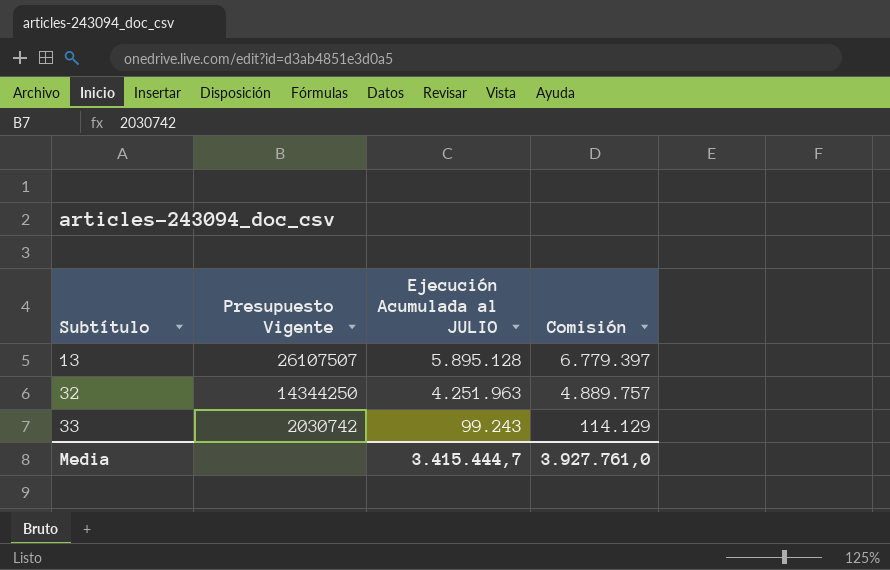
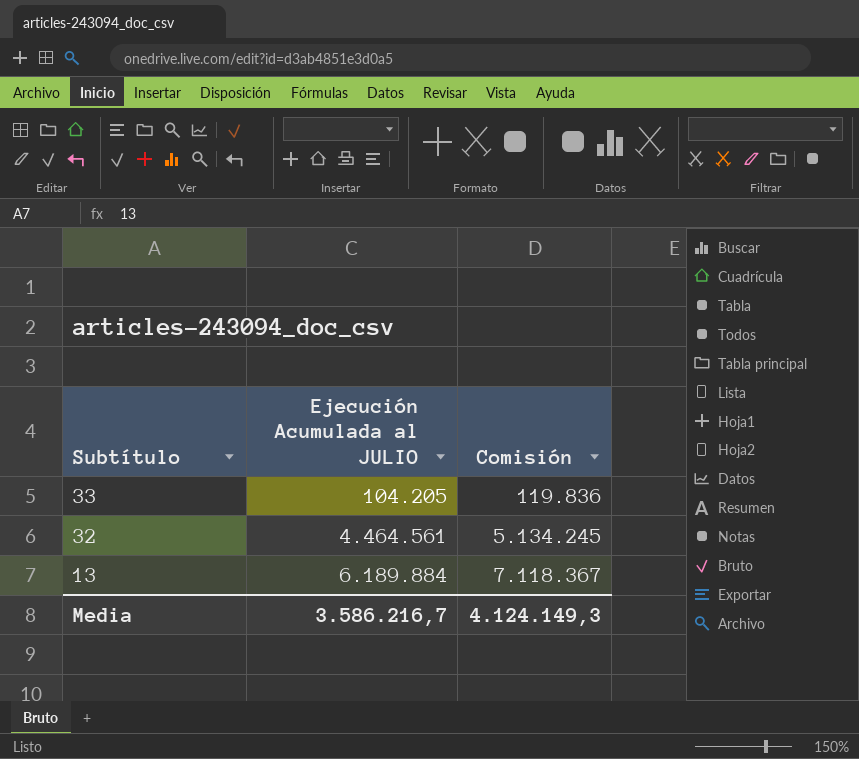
row order: Subtítulo ascending -> Subtítulo descending
column Presupuesto Vigente | position: 2 -> none
33 | Ejecución Acumulada al JULIO: 99.243 -> 104.205
33 | Comisión: 114.129 -> 119.836
32 | Ejecución Acumulada al JULIO: 4.251.963 -> 4.464.561
32 | Comisión: 4.889.757 -> 5.134.245
13 | Ejecución Acumulada al JULIO: 5.895.128 -> 6.189.884
13 | Comisión: 6.779.397 -> 7.118.367
Media | Ejecución Acumulada al JULIO: 3.415.444,7 -> 3.586.216,7
Media | Comisión: 3.927.761,0 -> 4.124.149,3

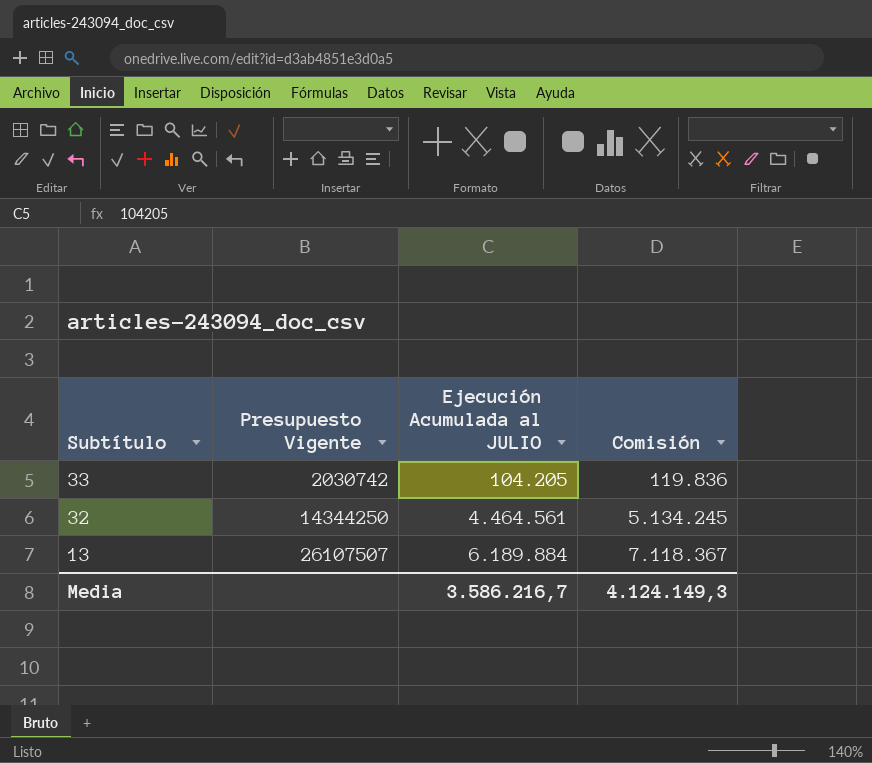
column Presupuesto Vigente | position: none -> 2

